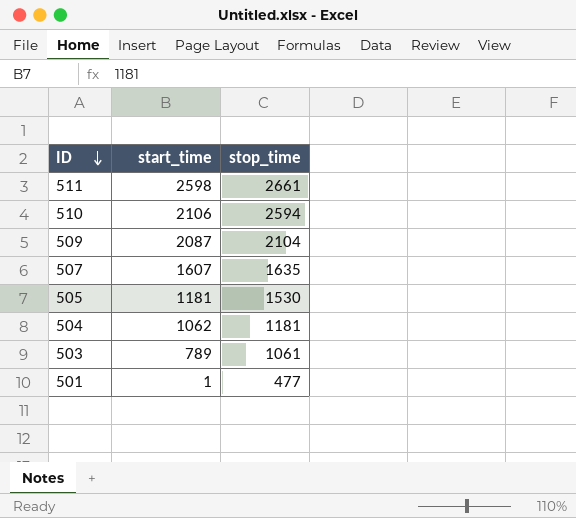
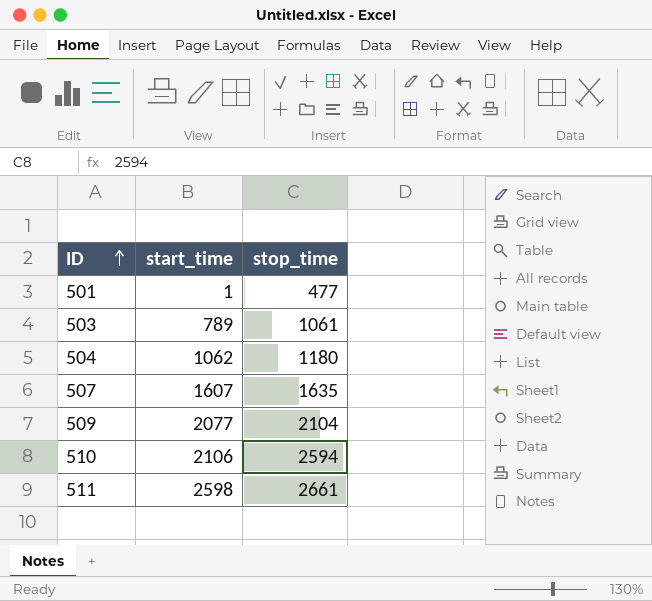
row order: ID descending -> ID ascending
row 505: 1181 | 1530 -> none
504 | stop_time: 1181 -> 1180
509 | start_time: 2087 -> 2077

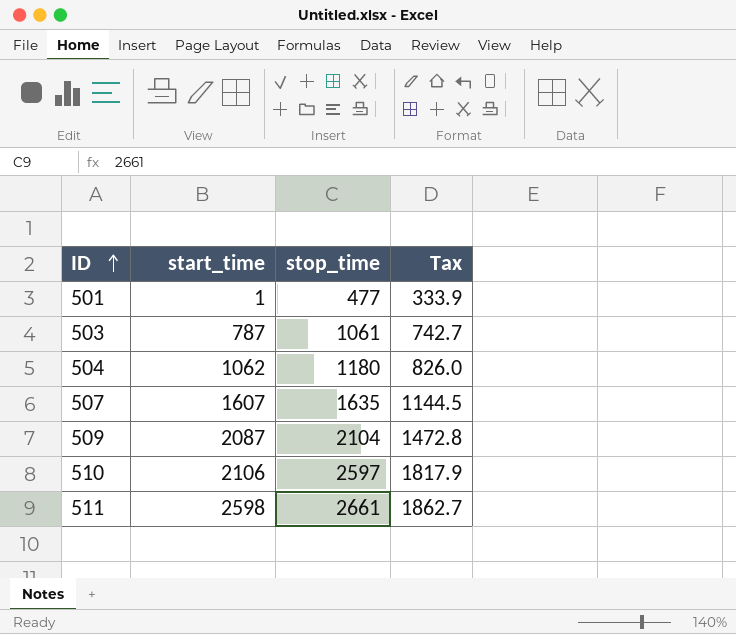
column Tax | formula: none -> [stop_time] * 0.7
503 | start_time: 789 -> 787
509 | start_time: 2077 -> 2087
510 | stop_time: 2594 -> 2597

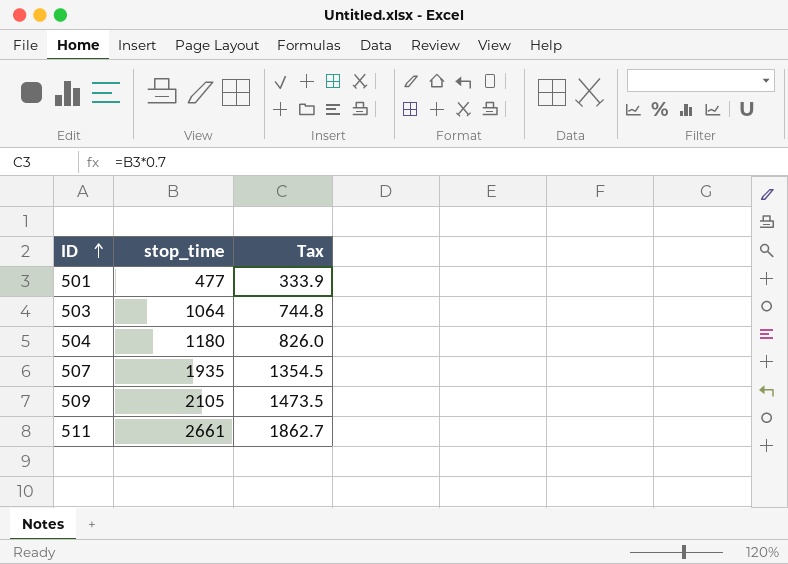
column start_time | position: 2 -> none
row 510: 2106 | 2597 | 1817.9 -> none
503 | stop_time: 1061 -> 1064
503 | Tax: 742.7 -> 744.8
507 | stop_time: 1635 -> 1935
507 | Tax: 1144.5 -> 1354.5
509 | stop_time: 2104 -> 2105
509 | Tax: 1472.8 -> 1473.5

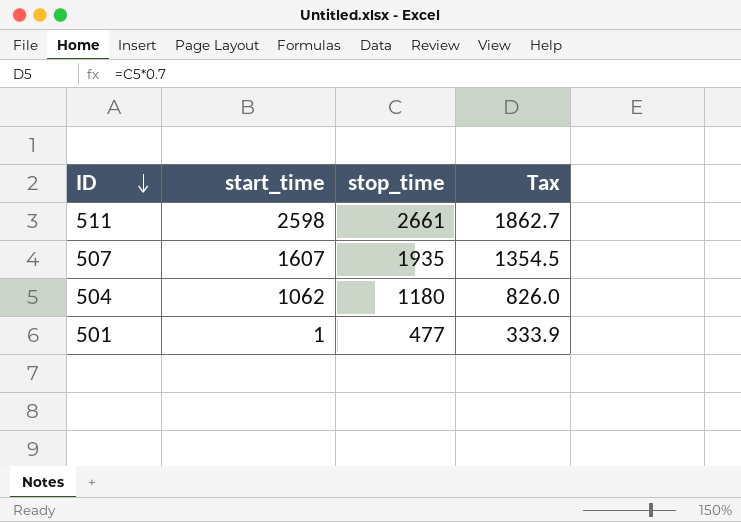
row order: ID ascending -> ID descending
column start_time | position: none -> 2
row 503: 1064 | 744.8 -> none
row 509: 2105 | 1473.5 -> none

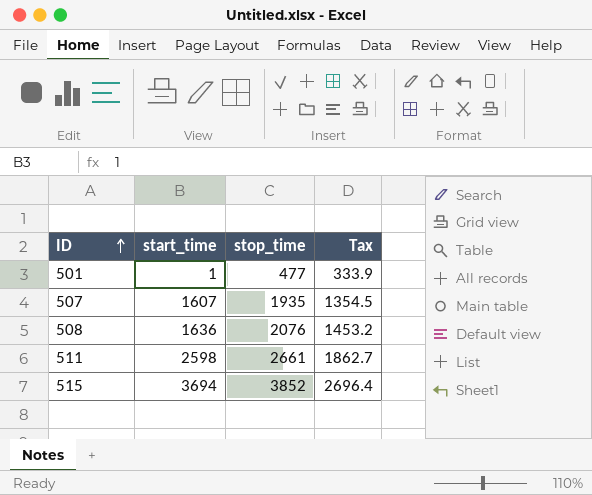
row order: ID descending -> ID ascending
row 504: 1062 | 1180 | 826.0 -> none
row 508: none -> 1636 | 2076 | 1453.2
row 515: none -> 3694 | 3852 | 2696.4

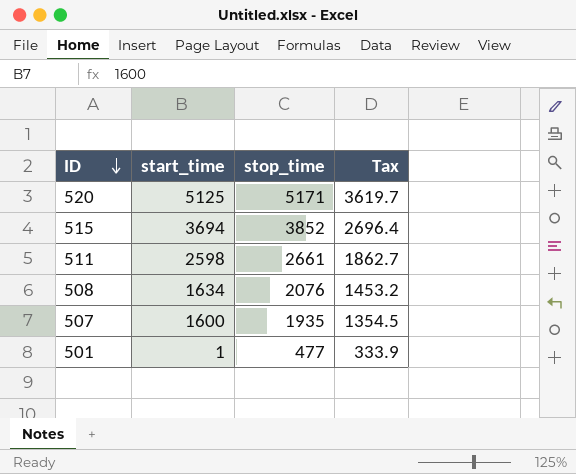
row order: ID ascending -> ID descending
row 520: none -> 5125 | 5171 | 3619.7
508 | start_time: 1636 -> 1634
507 | start_time: 1607 -> 1600

